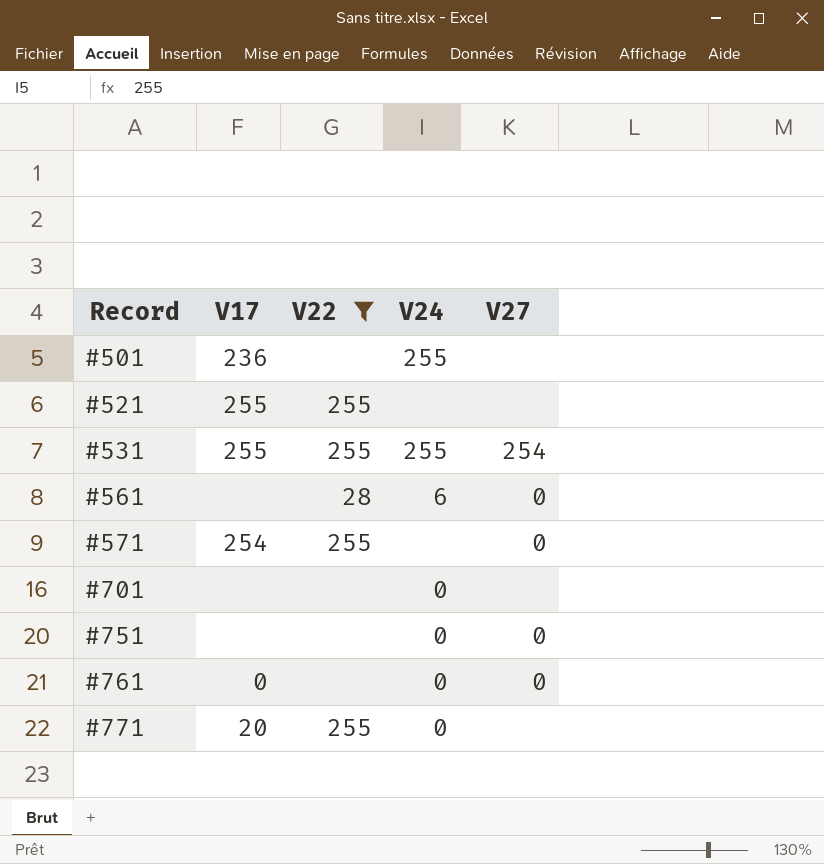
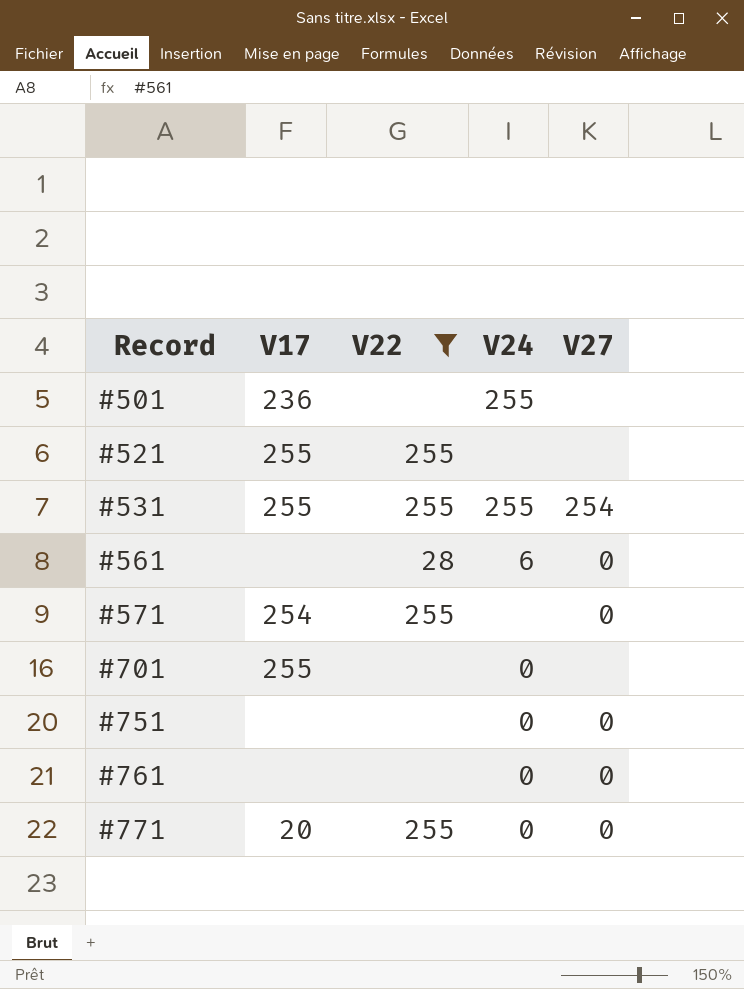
#701 | V17: none -> 255
#761 | V17: 0 -> none
#771 | V27: none -> 0

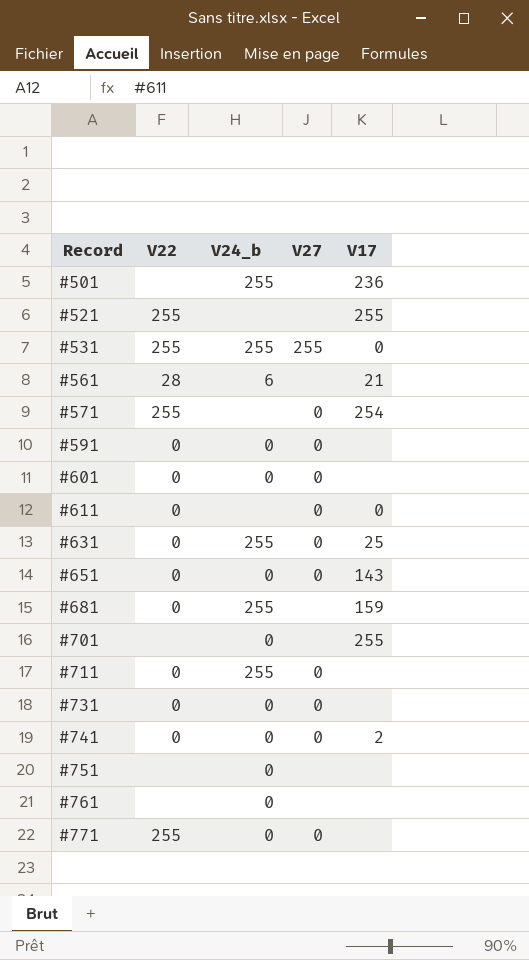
filter: V22 != 0 -> none
column name: V24 -> V24_b
column V17 | position: 2 -> 5
#531 | V27: 254 -> 255
#531 | V17: 255 -> 0
#561 | V27: 0 -> none
#561 | V17: none -> 21
#751 | V27: 0 -> none
#761 | V27: 0 -> none
#771 | V17: 20 -> none

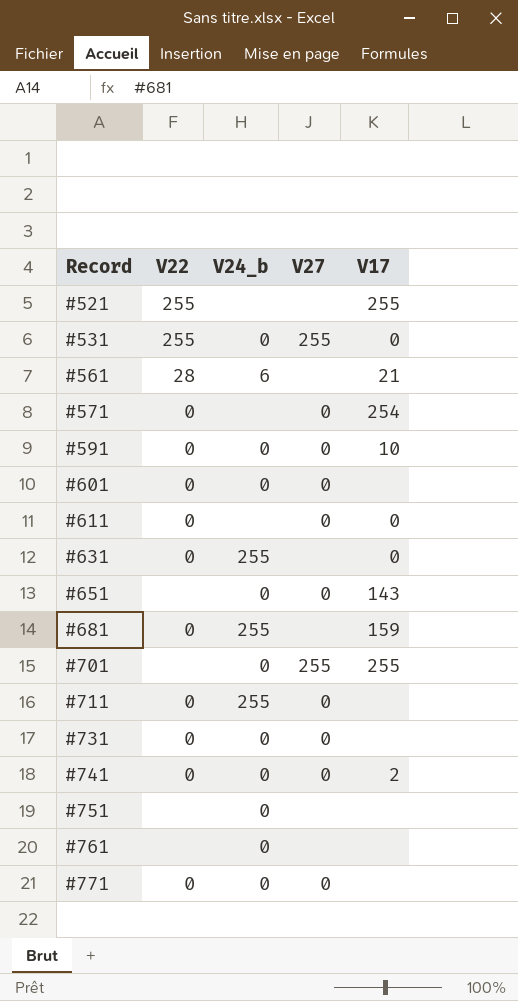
row #501: none | 255 | none | 236 -> none
#531 | V24_b: 255 -> 0
#571 | V22: 255 -> 0
#591 | V17: none -> 10
#631 | V27: 0 -> none
#631 | V17: 25 -> 0
#651 | V22: 0 -> none
#701 | V27: none -> 255
#771 | V22: 255 -> 0

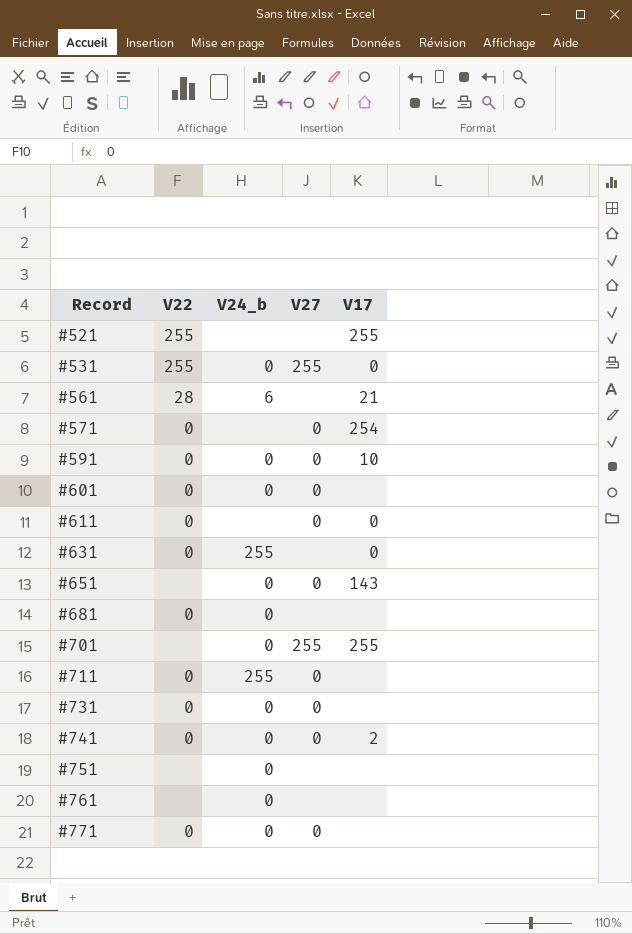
#681 | V24_b: 255 -> 0
#681 | V17: 159 -> none

